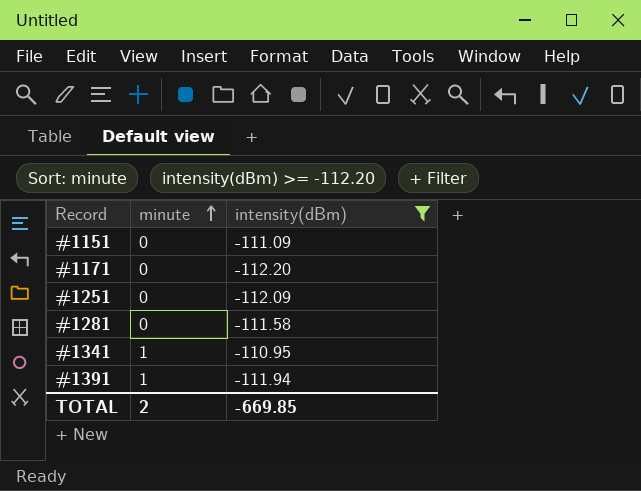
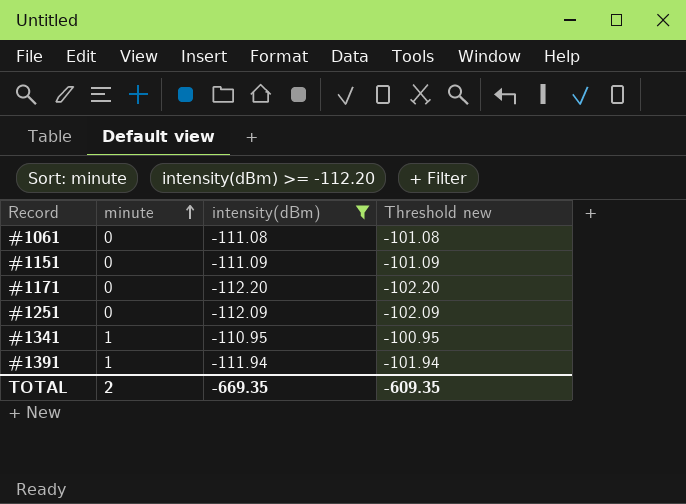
column Threshold new | formula: none -> [intensity(dBm)] + 10
row #1281: 0 | -111.58 -> none
row #1061: none -> 0 | -111.08 | -101.08
TOTAL | intensity(dBm): -669.85 -> -669.35

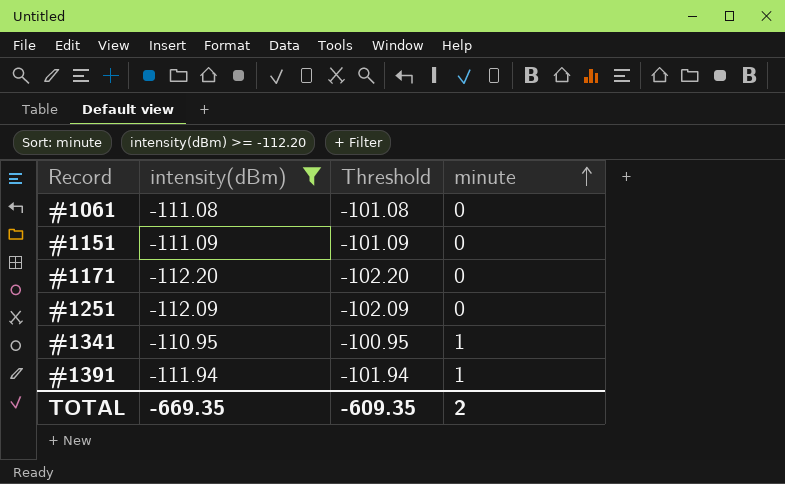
column name: Threshold new -> Threshold
column minute | position: 2 -> 4

